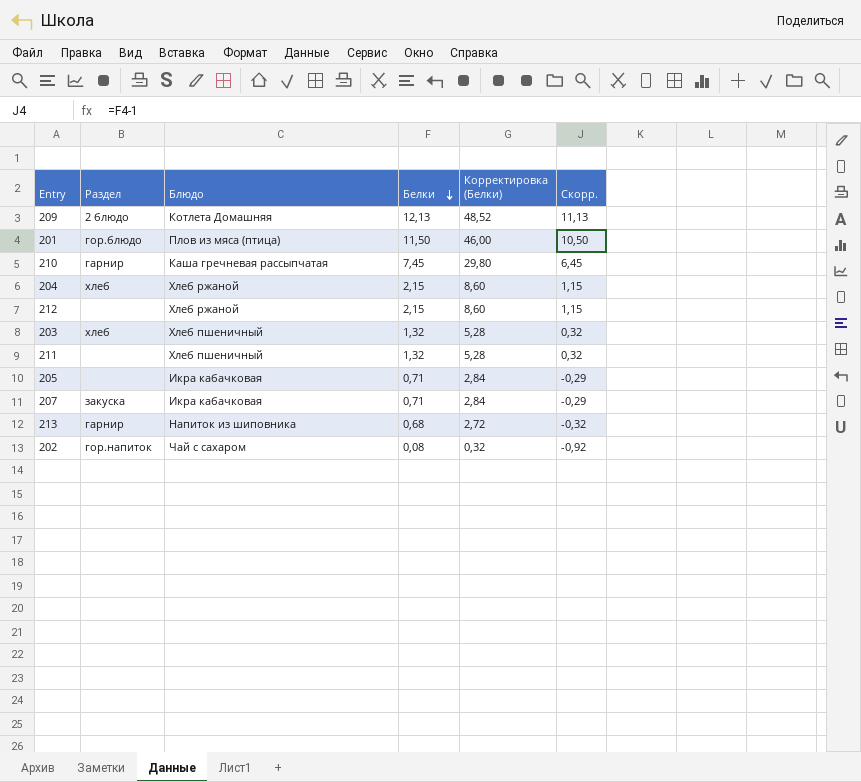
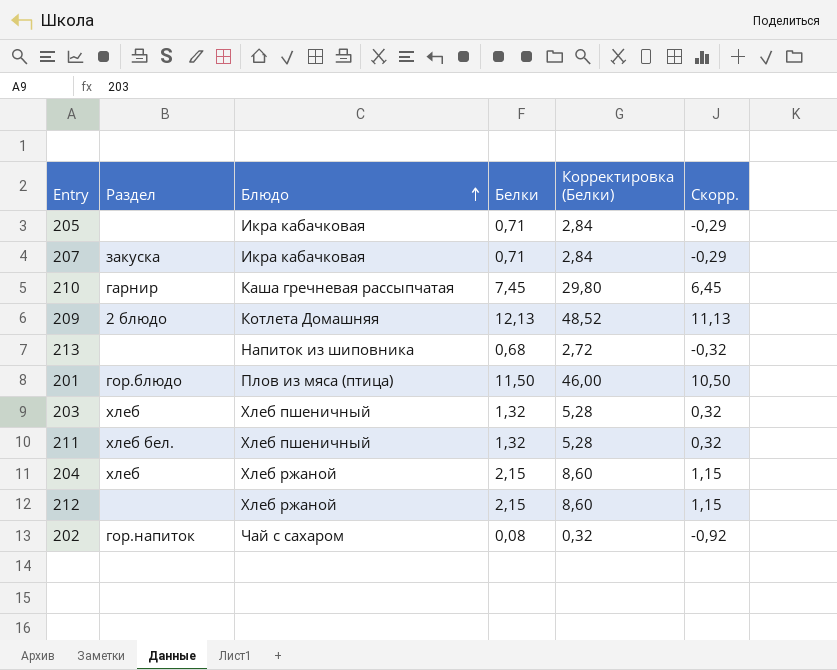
row order: Белки descending -> Блюдо ascending
213 | Раздел: гарнир -> none
211 | Раздел: none -> хлеб бел.

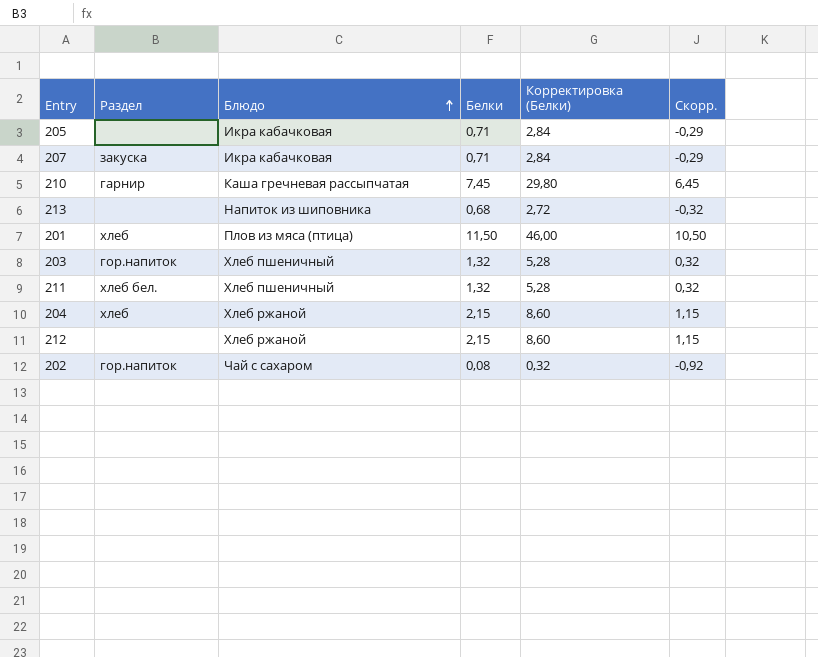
row 209: 2 блюдо | Котлета Домашняя | 12,13 | 48,52 | 11,13 -> none
201 | Раздел: гор.блюдо -> хлеб
203 | Раздел: хлеб -> гор.напиток

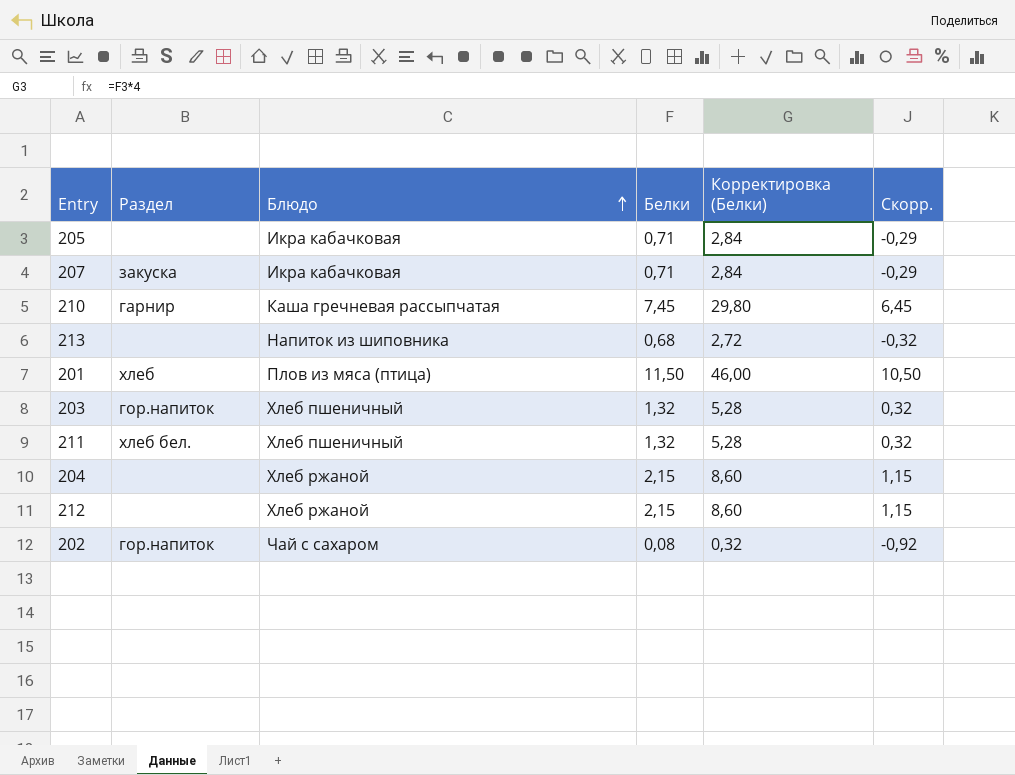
204 | Раздел: хлеб -> none

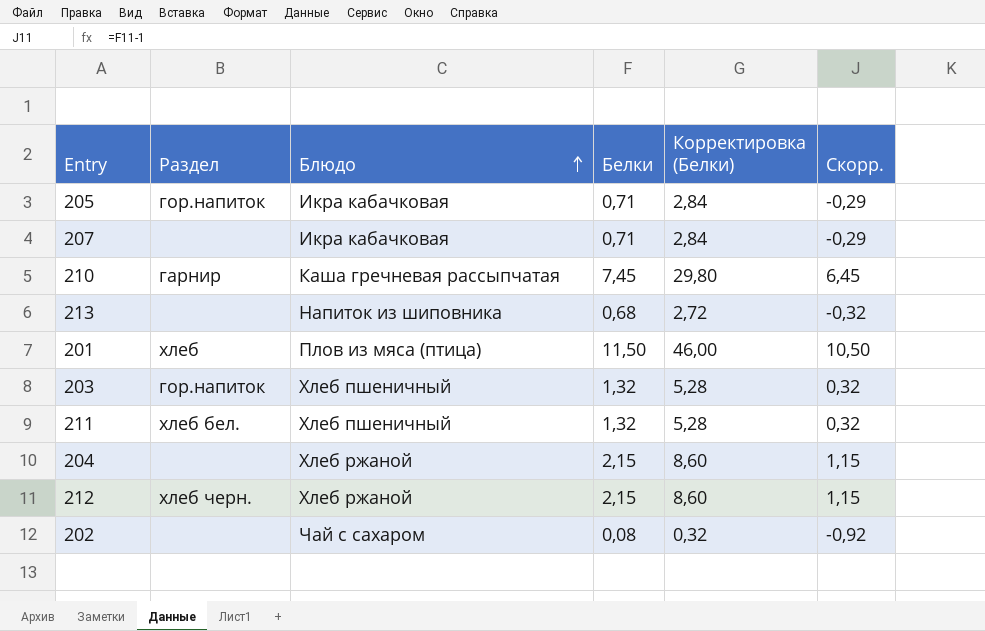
205 | Раздел: none -> гор.напиток
207 | Раздел: закуска -> none
212 | Раздел: none -> хлеб черн.
202 | Раздел: гор.напиток -> none

